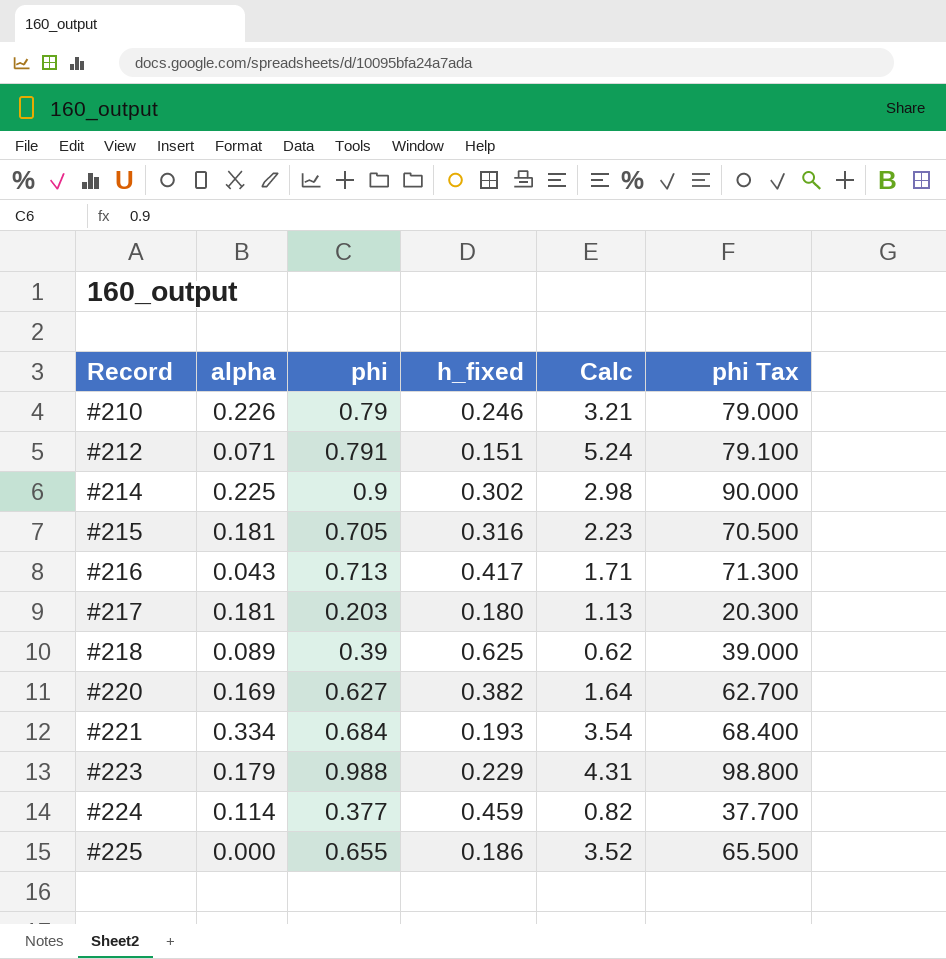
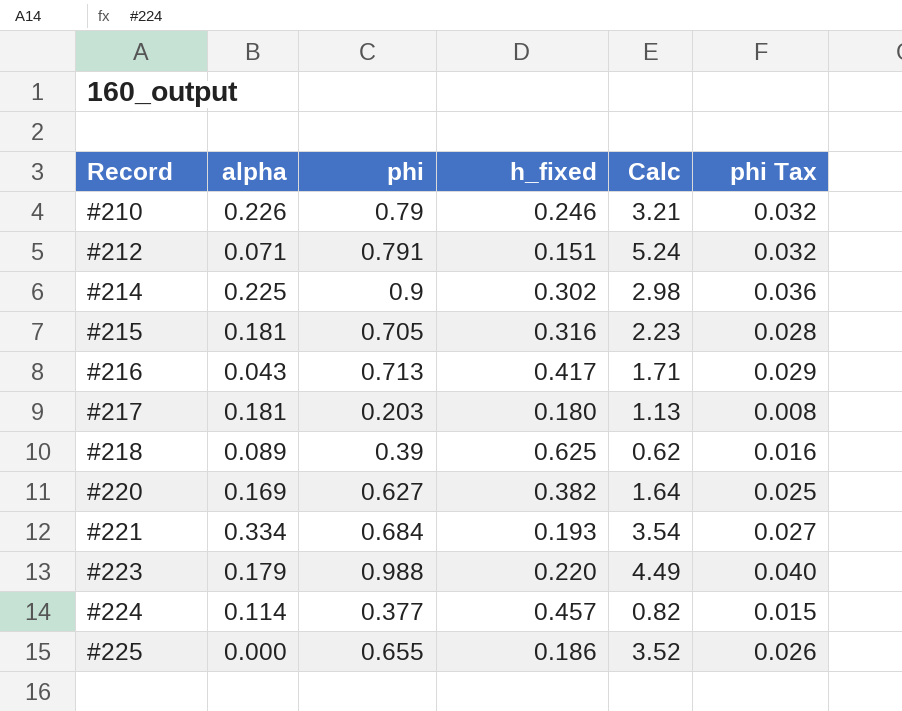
column phi Tax | formula: [phi] * 100 -> [phi] * 0.04
#223 | h_fixed: 0.229 -> 0.220
#223 | Calc: 4.31 -> 4.49
#224 | h_fixed: 0.459 -> 0.457

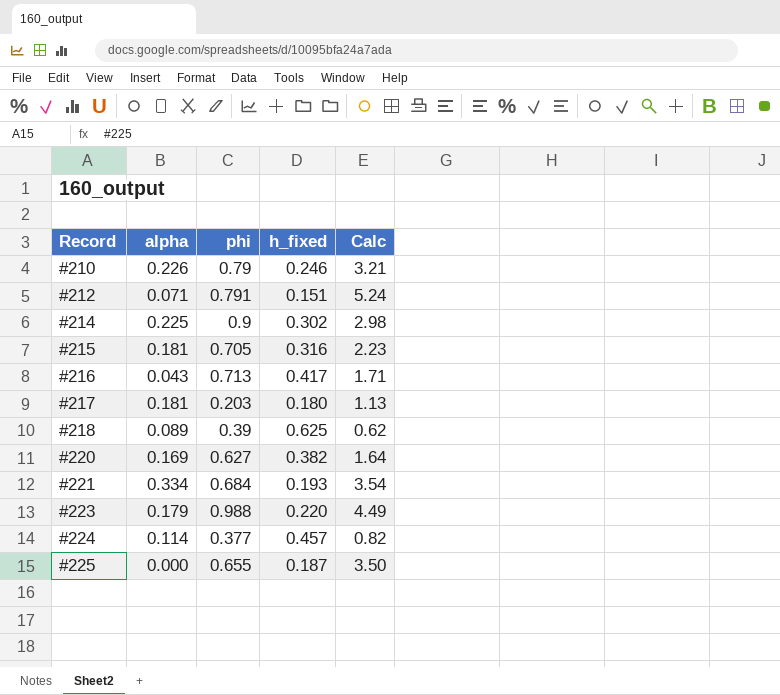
column phi Tax | formula: [phi] * 0.04 -> none
#225 | h_fixed: 0.186 -> 0.187
#225 | Calc: 3.52 -> 3.50

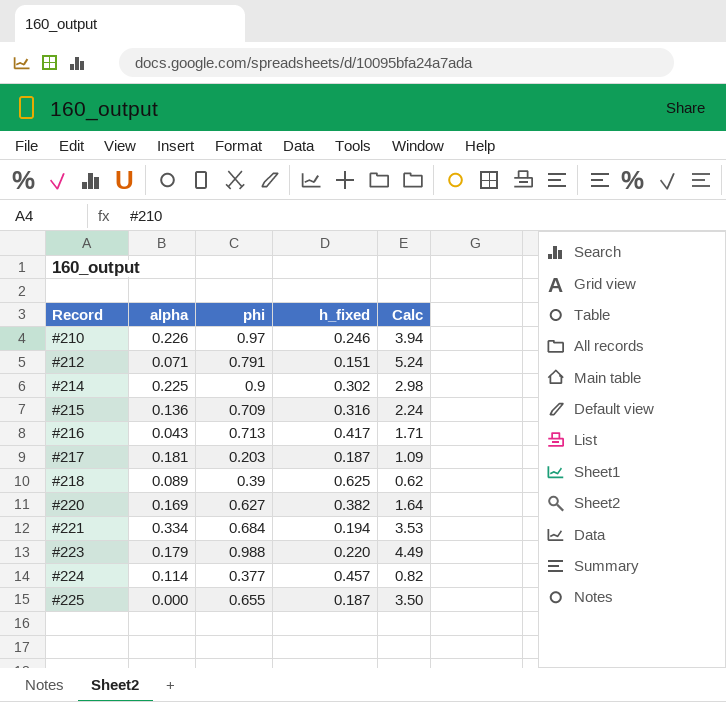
#210 | phi: 0.79 -> 0.97
#210 | Calc: 3.21 -> 3.94
#215 | alpha: 0.181 -> 0.136
#215 | phi: 0.705 -> 0.709
#215 | Calc: 2.23 -> 2.24
#217 | h_fixed: 0.180 -> 0.187
#217 | Calc: 1.13 -> 1.09
#221 | h_fixed: 0.193 -> 0.194
#221 | Calc: 3.54 -> 3.53

